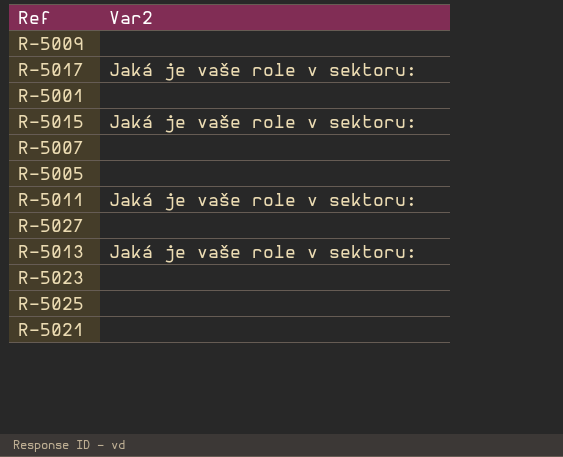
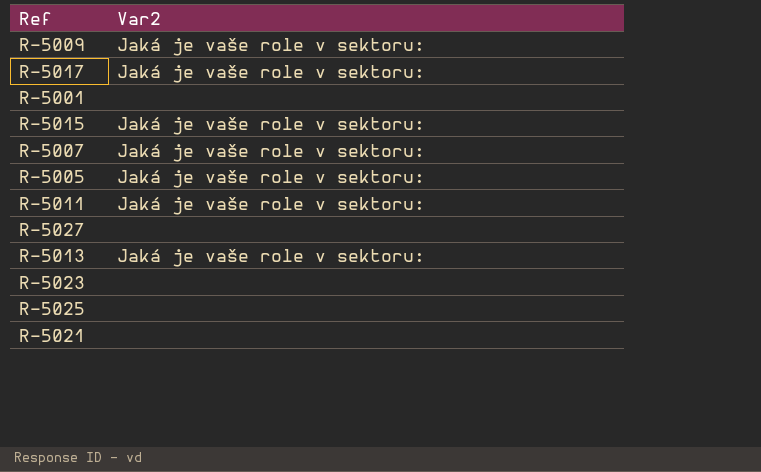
R-5009 | Var2: none -> Jaká je vaše role v sektoru:
R-5007 | Var2: none -> Jaká je vaše role v sektoru:
R-5005 | Var2: none -> Jaká je vaše role v sektoru:

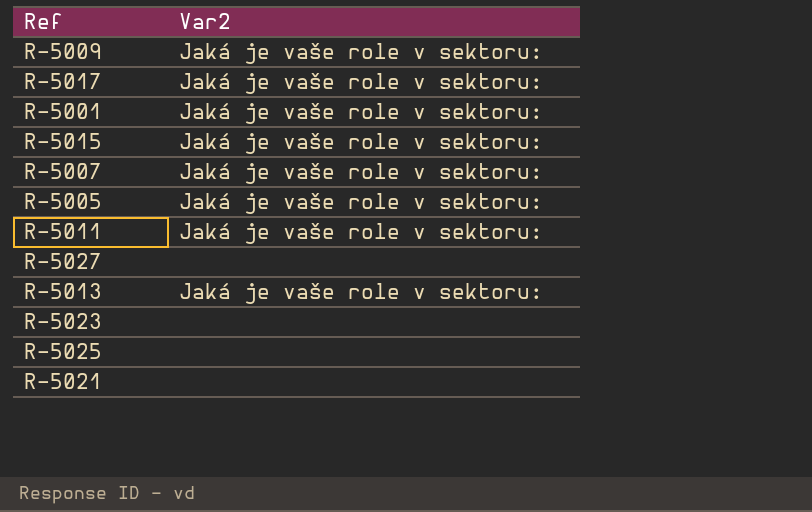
R-5001 | Var2: none -> Jaká je vaše role v sektoru:

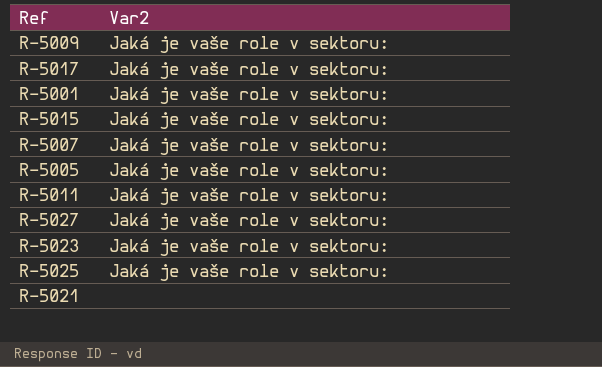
row R-5013: Jaká je vaše role v sektoru: -> none
R-5027 | Var2: none -> Jaká je vaše role v sektoru:
R-5023 | Var2: none -> Jaká je vaše role v sektoru:
R-5025 | Var2: none -> Jaká je vaše role v sektoru:

